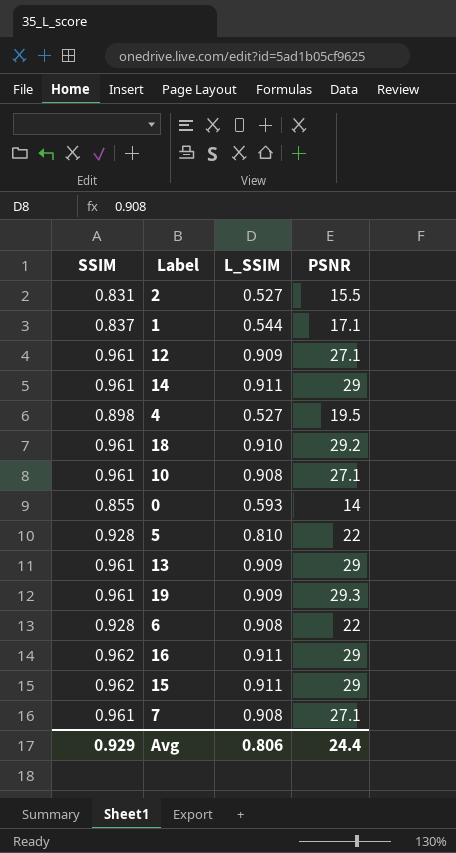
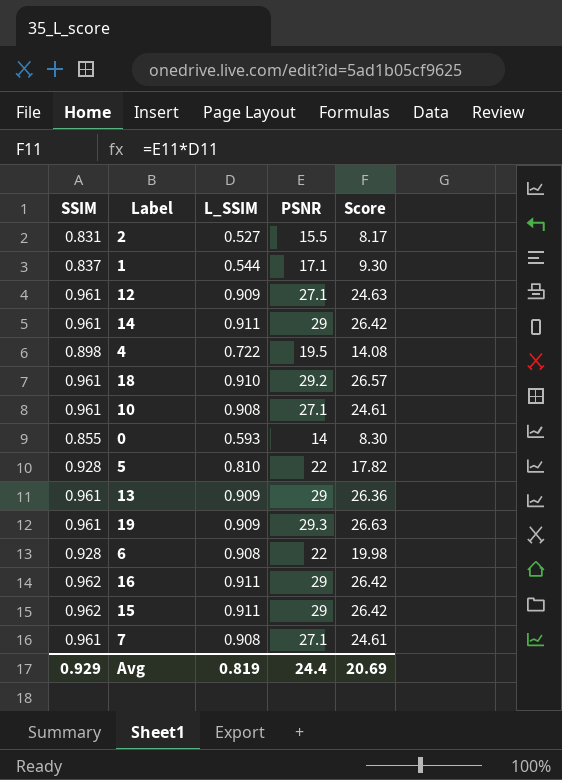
column Score | formula: none -> [L_SSIM] * [PSNR]
4 | L_SSIM: 0.527 -> 0.722
Avg | L_SSIM: 0.806 -> 0.819

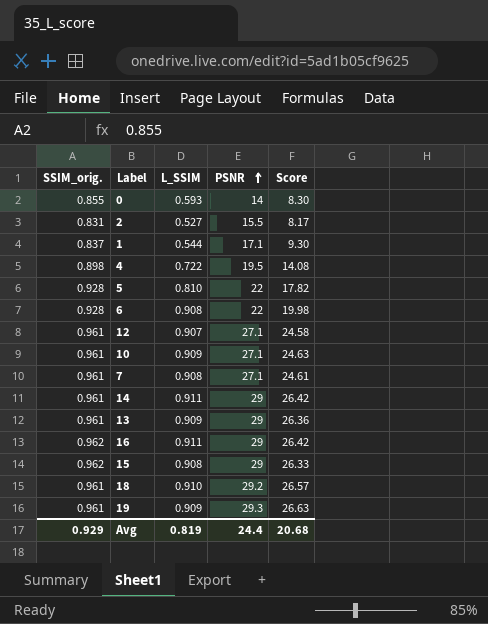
row order: none -> PSNR ascending
column name: SSIM -> SSIM_orig.
12 | L_SSIM: 0.909 -> 0.907
12 | Score: 24.63 -> 24.58
10 | L_SSIM: 0.908 -> 0.909
10 | Score: 24.61 -> 24.63
15 | L_SSIM: 0.911 -> 0.908
15 | Score: 26.42 -> 26.33
Avg | Score: 20.69 -> 20.68

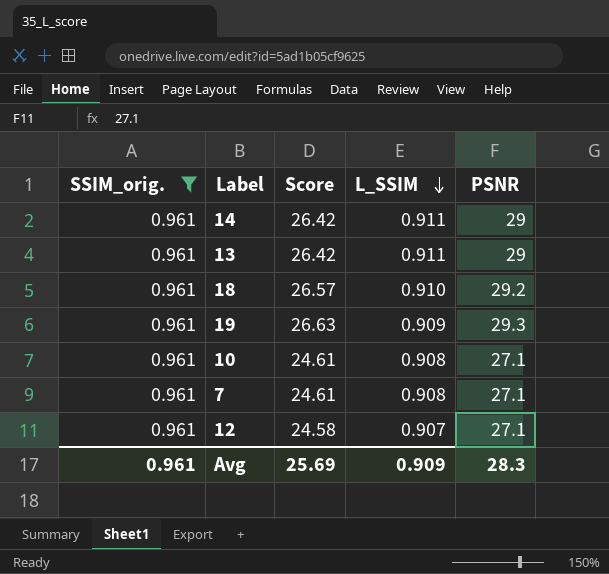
filter: none -> SSIM_orig. = 0.961
row order: PSNR ascending -> L_SSIM descending
column Score | position: 5 -> 3
13 | Score: 26.36 -> 26.42
13 | L_SSIM: 0.909 -> 0.911
10 | Score: 24.63 -> 24.61
10 | L_SSIM: 0.909 -> 0.908
Avg | SSIM_orig.: 0.929 -> 0.961
Avg | Score: 20.68 -> 25.69
Avg | L_SSIM: 0.819 -> 0.909
Avg | PSNR: 24.4 -> 28.3

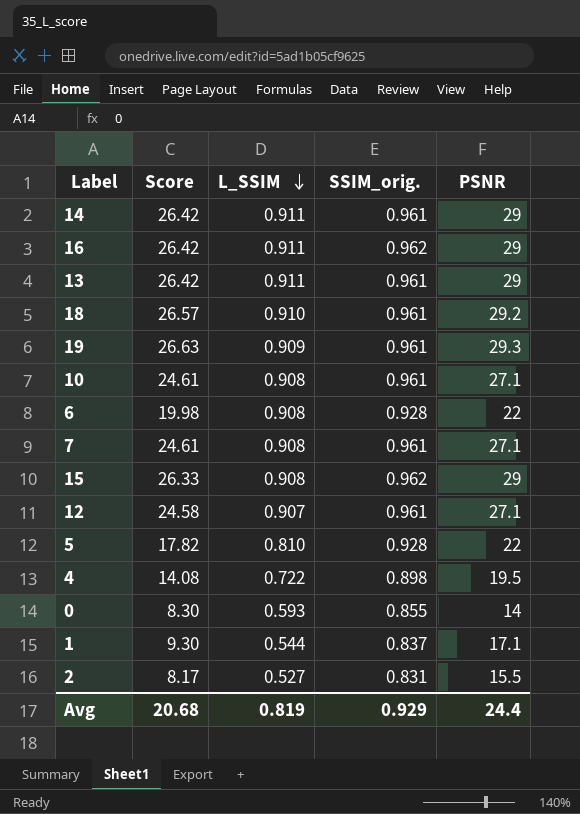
filter: SSIM_orig. = 0.961 -> none
column SSIM_orig. | position: 1 -> 4
Avg | Score: 25.69 -> 20.68
Avg | L_SSIM: 0.909 -> 0.819
Avg | SSIM_orig.: 0.961 -> 0.929
Avg | PSNR: 28.3 -> 24.4

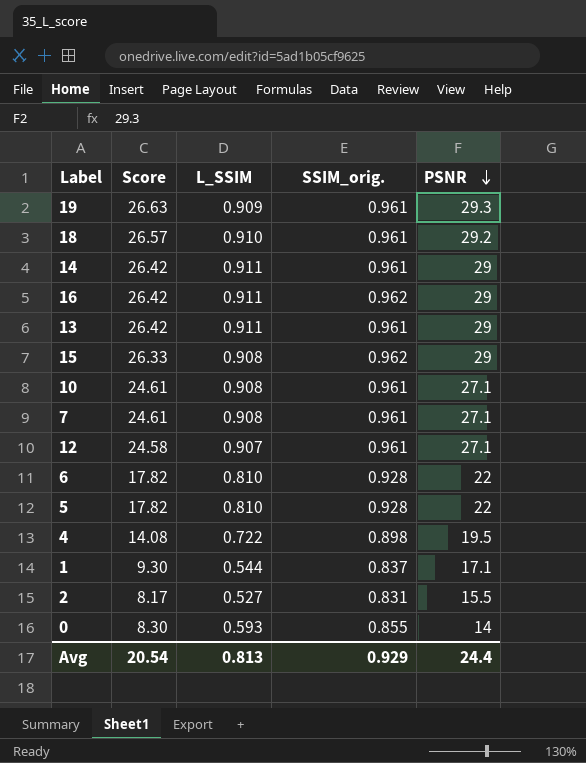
row order: L_SSIM descending -> PSNR descending
6 | Score: 19.98 -> 17.82
6 | L_SSIM: 0.908 -> 0.810
Avg | Score: 20.68 -> 20.54
Avg | L_SSIM: 0.819 -> 0.813

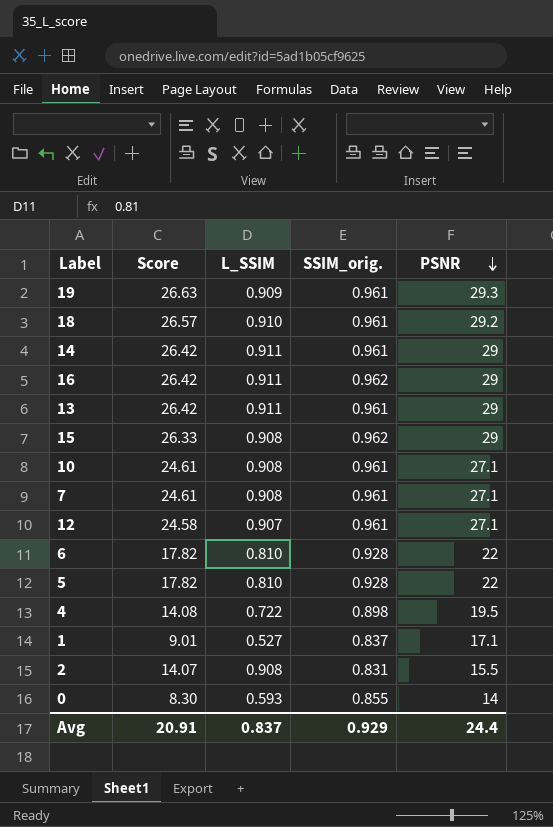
1 | Score: 9.30 -> 9.01
1 | L_SSIM: 0.544 -> 0.527
2 | Score: 8.17 -> 14.07
2 | L_SSIM: 0.527 -> 0.908
Avg | Score: 20.54 -> 20.91
Avg | L_SSIM: 0.813 -> 0.837

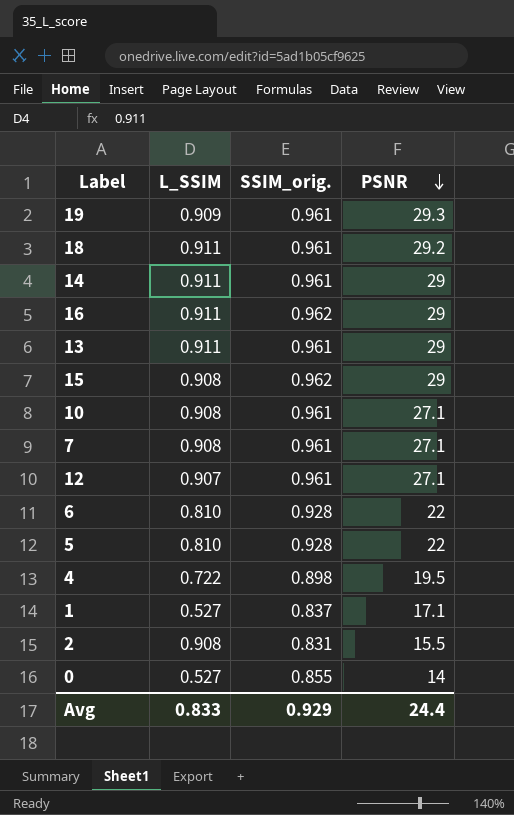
column Score | formula: [L_SSIM] * [PSNR] -> none
18 | L_SSIM: 0.910 -> 0.911
0 | L_SSIM: 0.593 -> 0.527
Avg | L_SSIM: 0.837 -> 0.833

